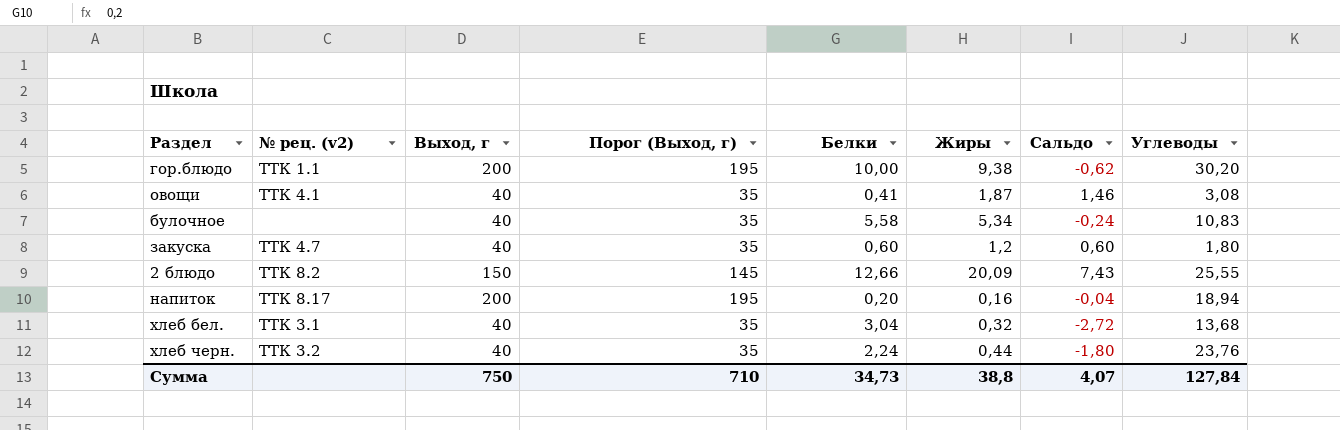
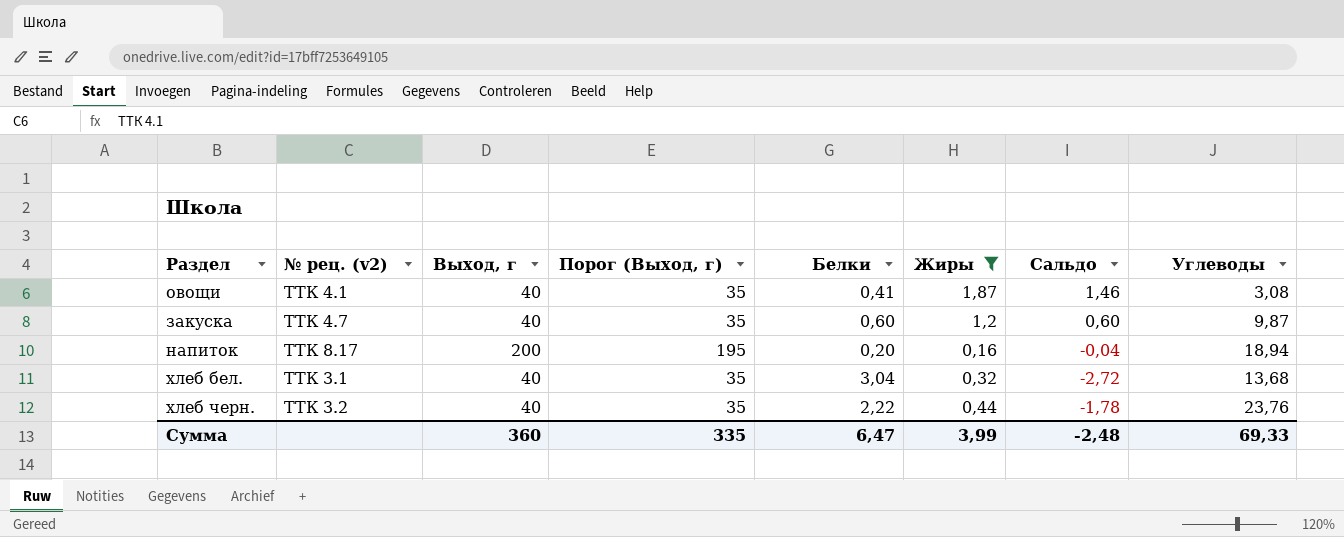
filter: none -> Жиры <= 1,87
закуска | Углеводы: 1,80 -> 9,87
хлеб черн. | Белки: 2,24 -> 2,22
хлеб черн. | Сальдо: -1,80 -> -1,78
Сумма | Выход, г: 750 -> 360
Сумма | Порог (Выход, г): 710 -> 335
Сумма | Белки: 34,73 -> 6,47
Сумма | Жиры: 38,8 -> 3,99
Сумма | Сальдо: 4,07 -> -2,48
Сумма | Углеводы: 127,84 -> 69,33

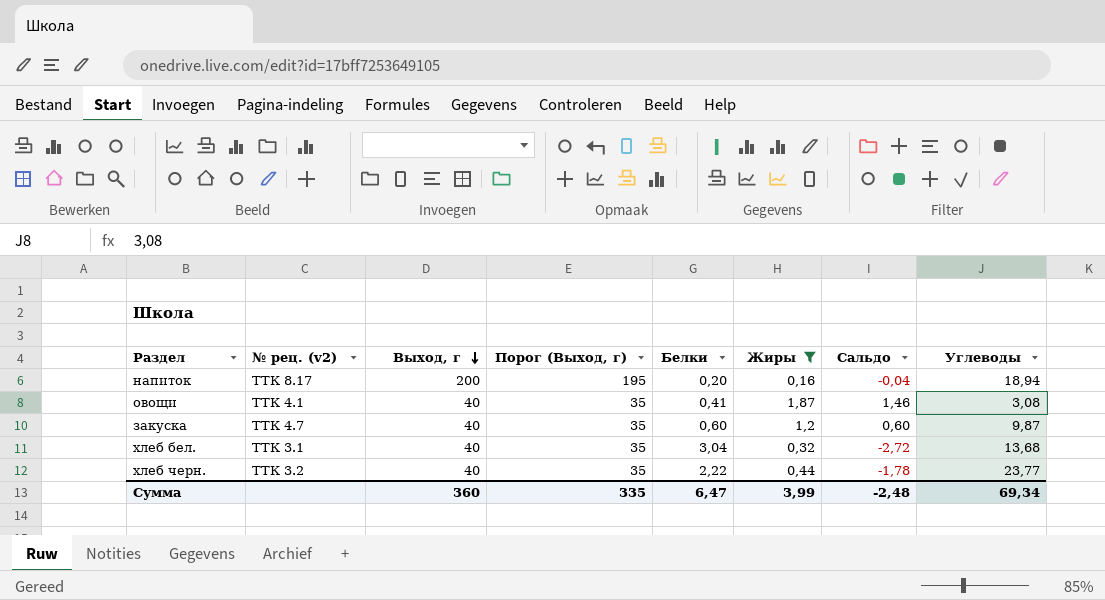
row order: none -> Выход, г descending
хлеб черн. | Углеводы: 23,76 -> 23,77
Сумма | Углеводы: 69,33 -> 69,34

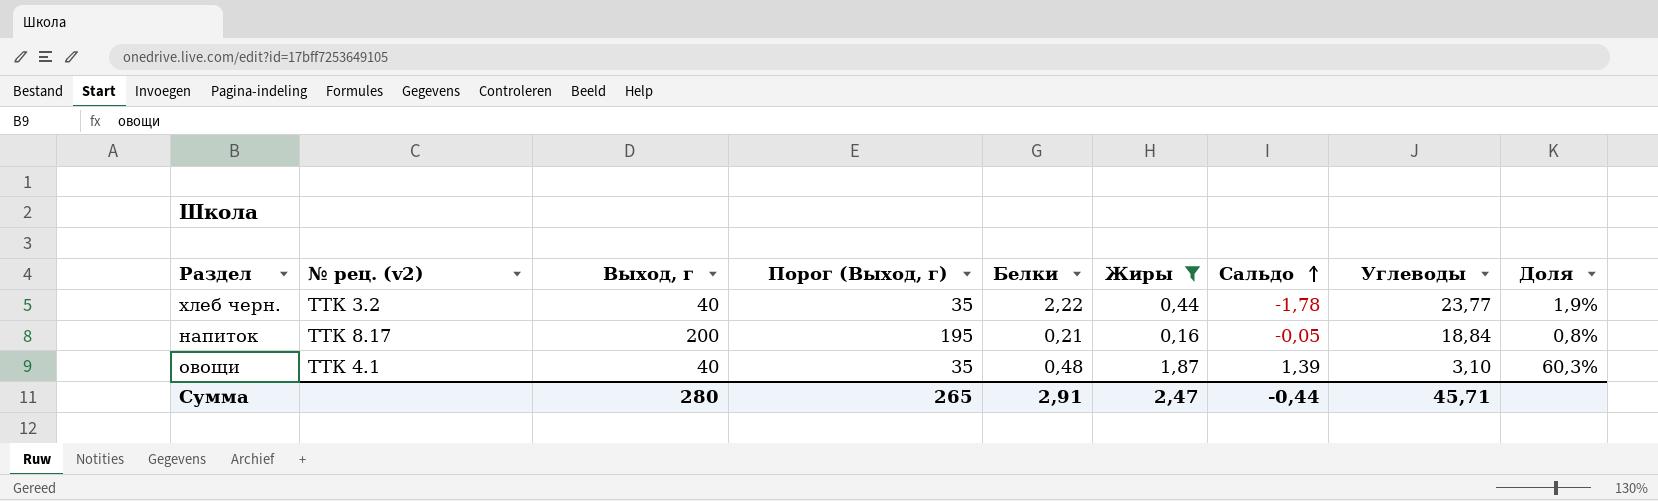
row order: Выход, г descending -> Сальдо ascending
column Доля | formula: none -> [Жиры] / [Углеводы]
row закуска: ТТК 4.7 | 40 | 35 | 0,60 | 1,2 | 0,60 | 9,87 -> none
row хлеб бел.: ТТК 3.1 | 40 | 35 | 3,04 | 0,32 | -2,72 | 13,68 -> none
напиток | Белки: 0,20 -> 0,21
напиток | Сальдо: -0,04 -> -0,05
напиток | Углеводы: 18,94 -> 18,84
овощи | Белки: 0,41 -> 0,48
овощи | Сальдо: 1,46 -> 1,39
овощи | Углеводы: 3,08 -> 3,10
Сумма | Выход, г: 360 -> 280
Сумма | Порог (Выход, г): 335 -> 265
Сумма | Белки: 6,47 -> 2,91
Сумма | Жиры: 3,99 -> 2,47
Сумма | Сальдо: -2,48 -> -0,44
Сумма | Углеводы: 69,34 -> 45,71

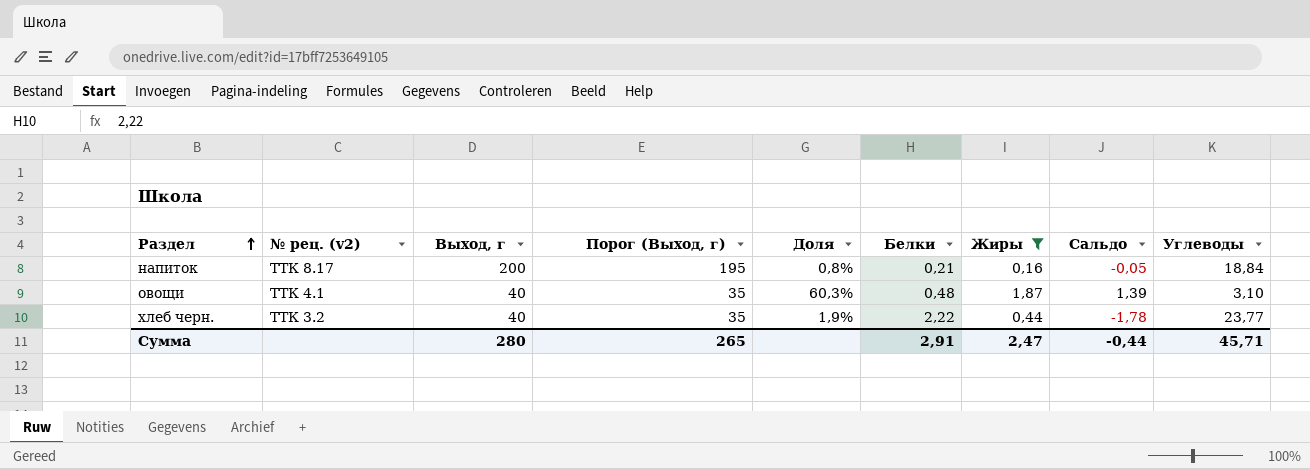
row order: Сальдо ascending -> Раздел ascending
column Доля | position: 9 -> 5

